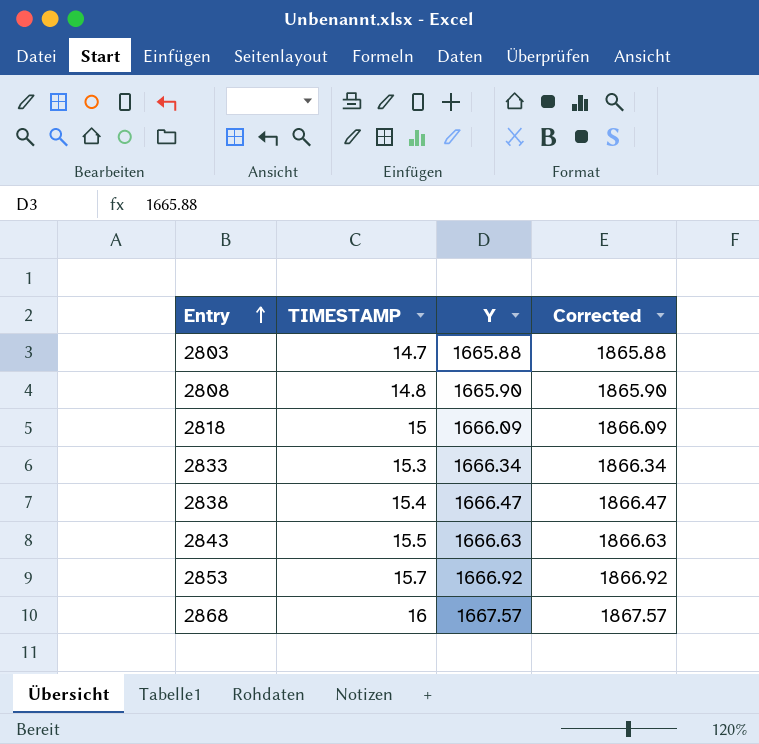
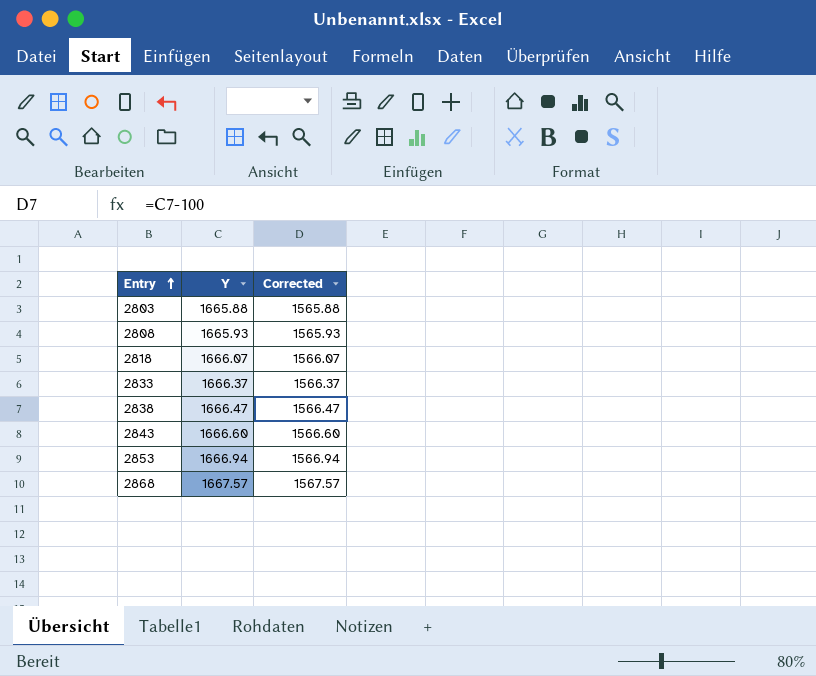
column TIMESTAMP | position: 2 -> none
column Corrected | formula: [Y] + 200 -> [Y] - 100
2808 | Y: 1665.90 -> 1665.93
2818 | Y: 1666.09 -> 1666.07
2833 | Y: 1666.34 -> 1666.37
2843 | Y: 1666.63 -> 1666.60
2853 | Y: 1666.92 -> 1666.94

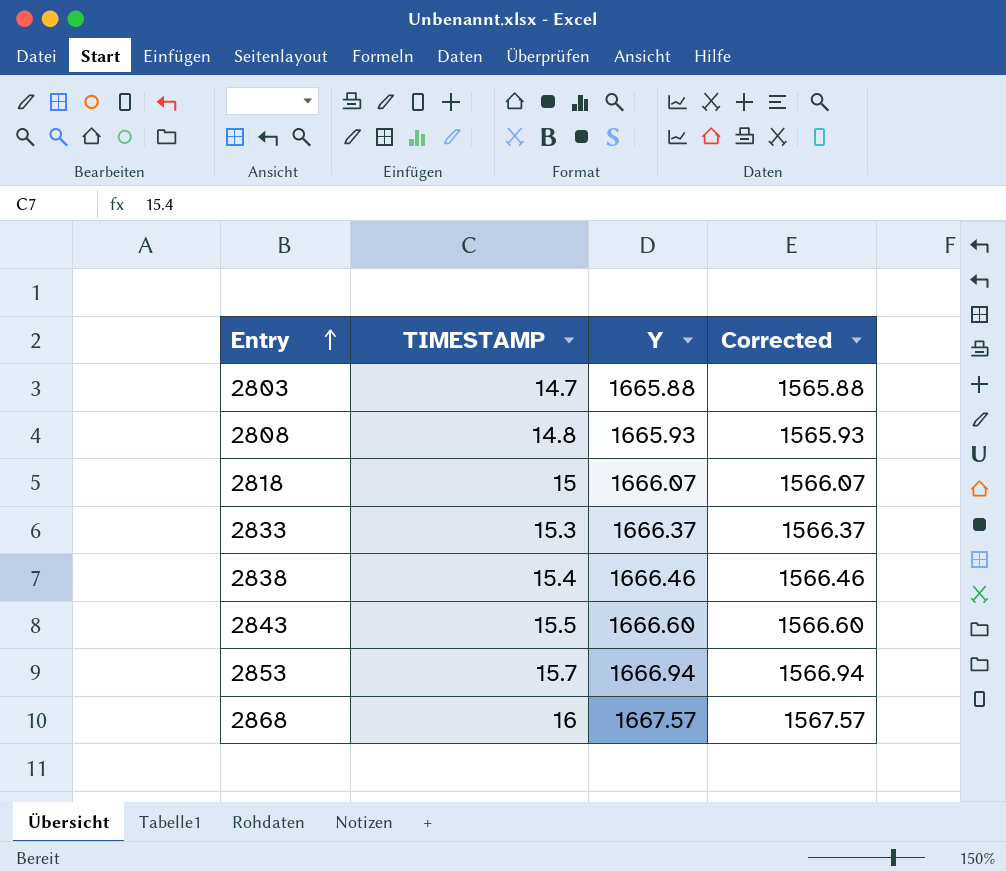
column TIMESTAMP | position: none -> 2
2838 | Y: 1666.47 -> 1666.46
2838 | Corrected: 1566.47 -> 1566.46

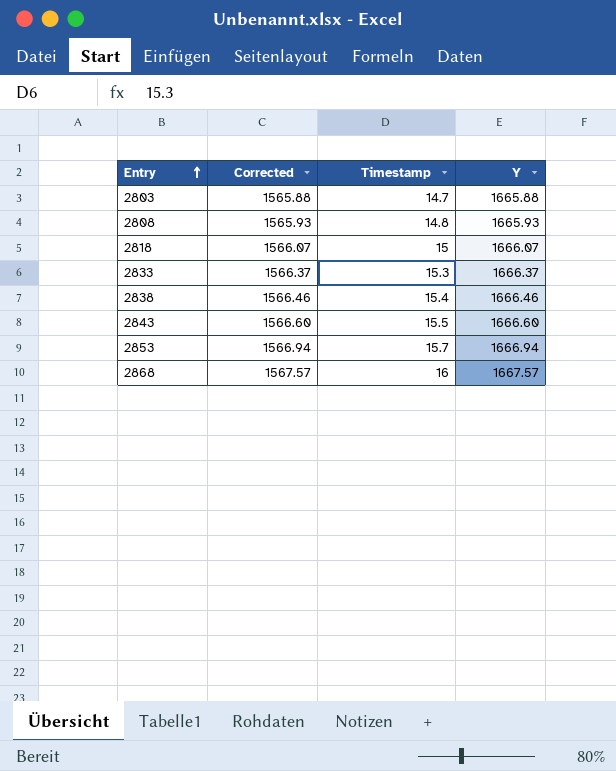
column Corrected | position: 4 -> 2
column name: TIMESTAMP -> Timestamp

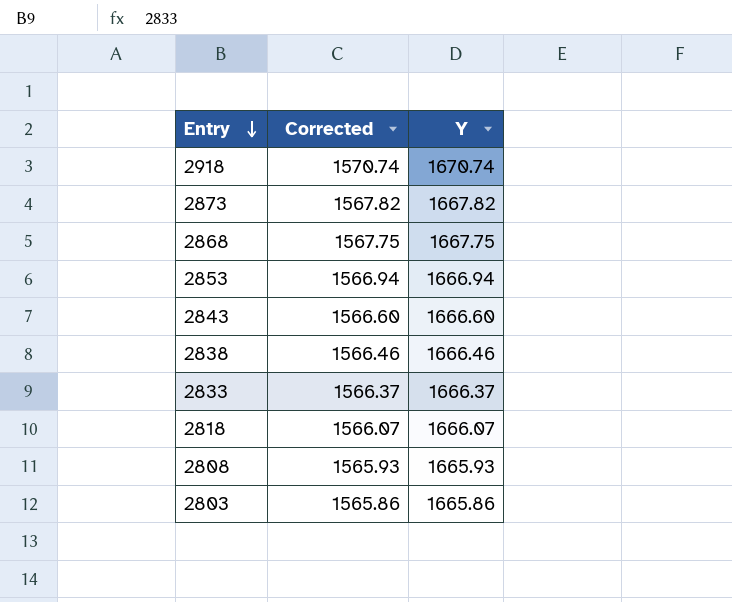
row order: Entry ascending -> Entry descending
column Timestamp | position: 3 -> none
row 2918: none -> 1570.74 | 1670.74
row 2873: none -> 1567.82 | 1667.82
2868 | Corrected: 1567.57 -> 1567.75
2868 | Y: 1667.57 -> 1667.75
2803 | Corrected: 1565.88 -> 1565.86
2803 | Y: 1665.88 -> 1665.86

